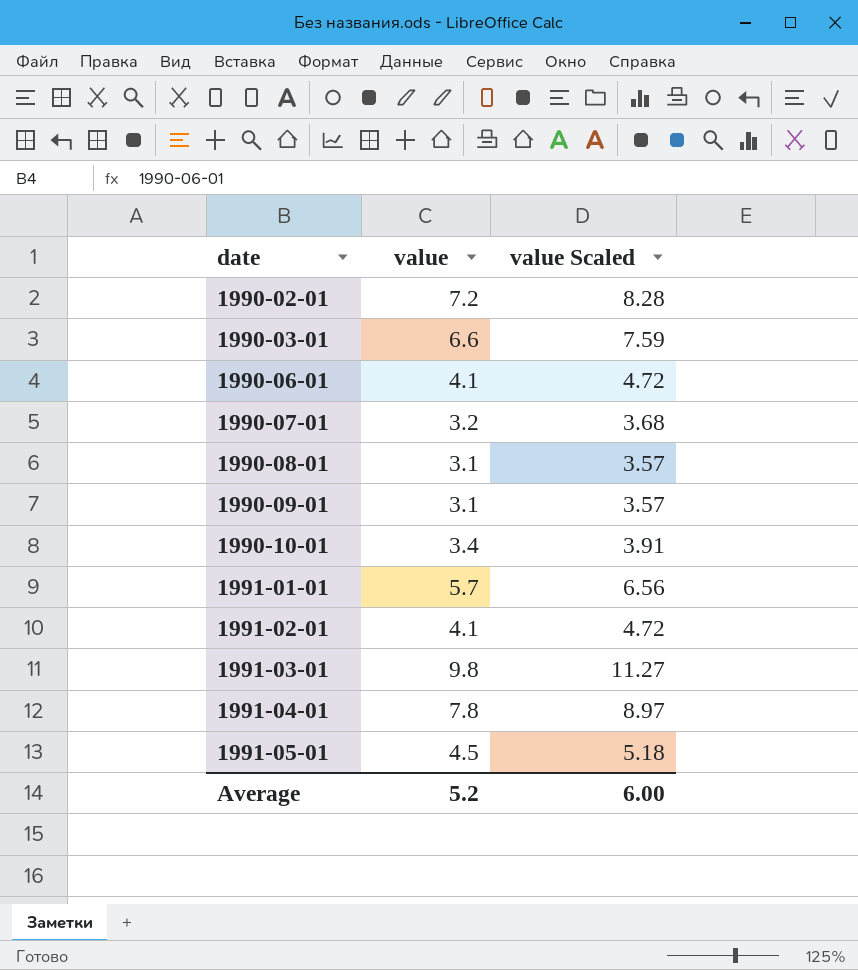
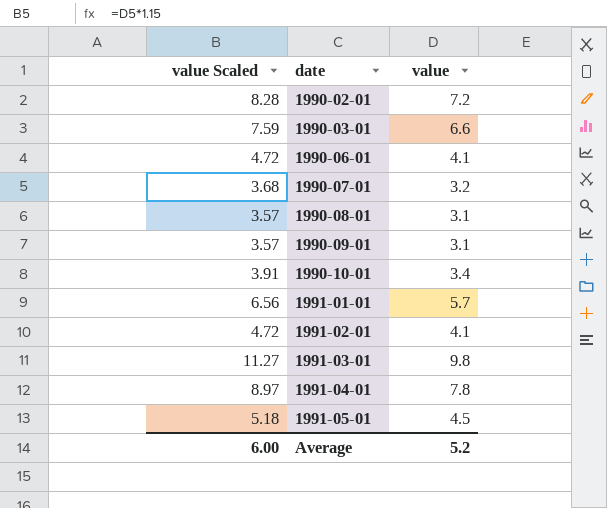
column value Scaled | position: 3 -> 1

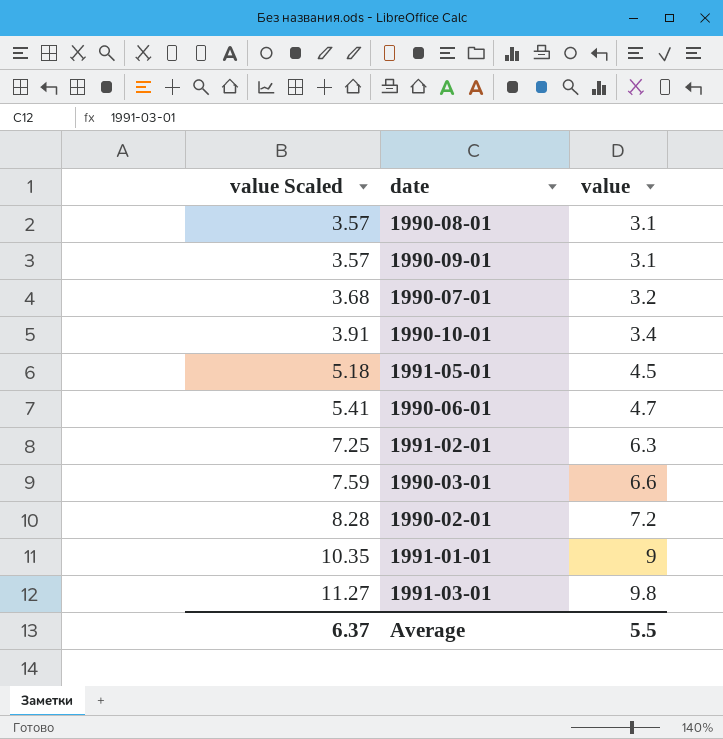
row order: date ascending -> value Scaled ascending
row 1991-04-01: 8.97 | 7.8 -> none
1990-06-01 | value Scaled: 4.72 -> 5.41
1990-06-01 | value: 4.1 -> 4.7
1991-02-01 | value Scaled: 4.72 -> 7.25
1991-02-01 | value: 4.1 -> 6.3
1991-01-01 | value Scaled: 6.56 -> 10.35
1991-01-01 | value: 5.7 -> 9
Average | value Scaled: 6.00 -> 6.37
Average | value: 5.2 -> 5.5

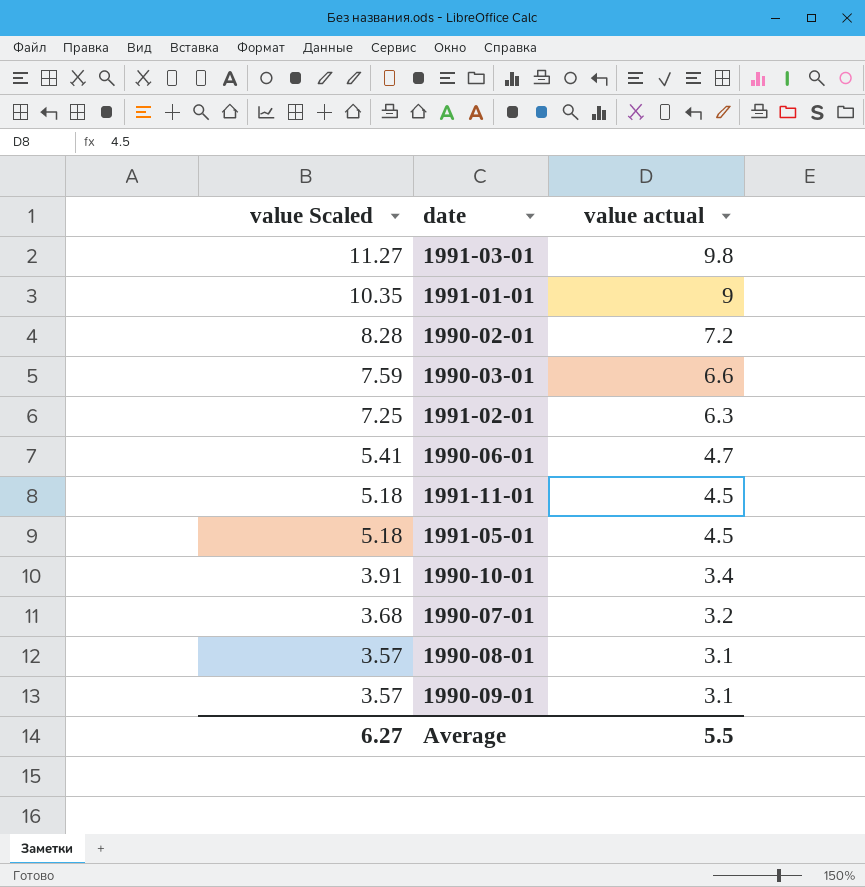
row order: value Scaled ascending -> value Scaled descending
column name: value -> value actual
row 1991-11-01: none -> 5.18 | 4.5
Average | value Scaled: 6.37 -> 6.27

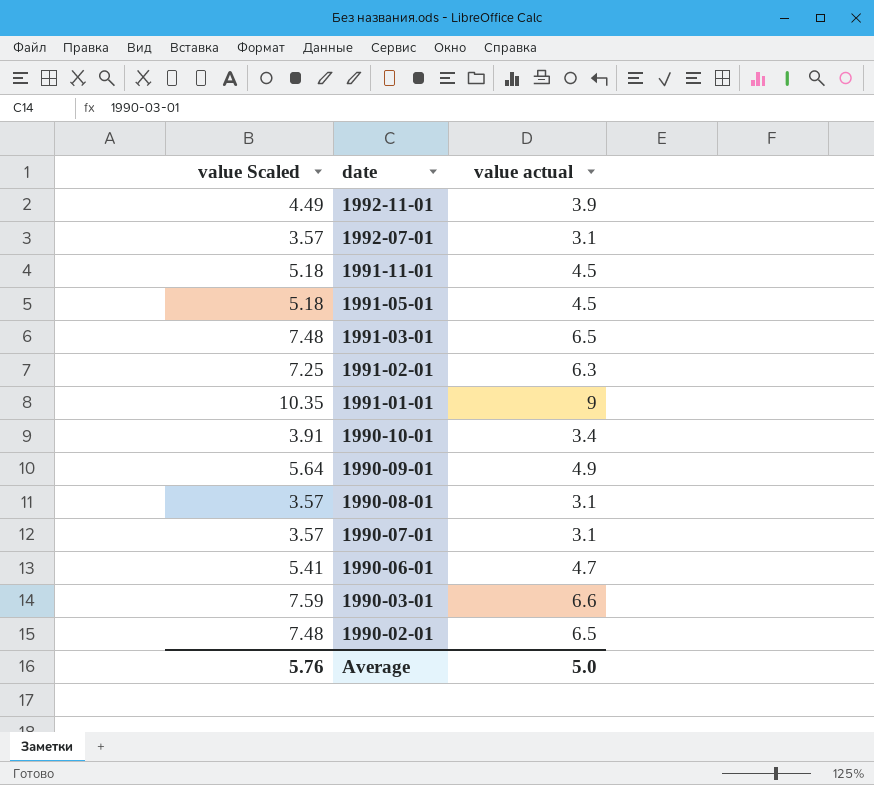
row order: value Scaled descending -> date descending
row 1992-11-01: none -> 4.49 | 3.9
row 1992-07-01: none -> 3.57 | 3.1
1991-03-01 | value Scaled: 11.27 -> 7.48
1991-03-01 | value actual: 9.8 -> 6.5
1990-09-01 | value Scaled: 3.57 -> 5.64
1990-09-01 | value actual: 3.1 -> 4.9
1990-07-01 | value Scaled: 3.68 -> 3.57
1990-07-01 | value actual: 3.2 -> 3.1
1990-02-01 | value Scaled: 8.28 -> 7.48
1990-02-01 | value actual: 7.2 -> 6.5
Average | value Scaled: 6.27 -> 5.76
Average | value actual: 5.5 -> 5.0

